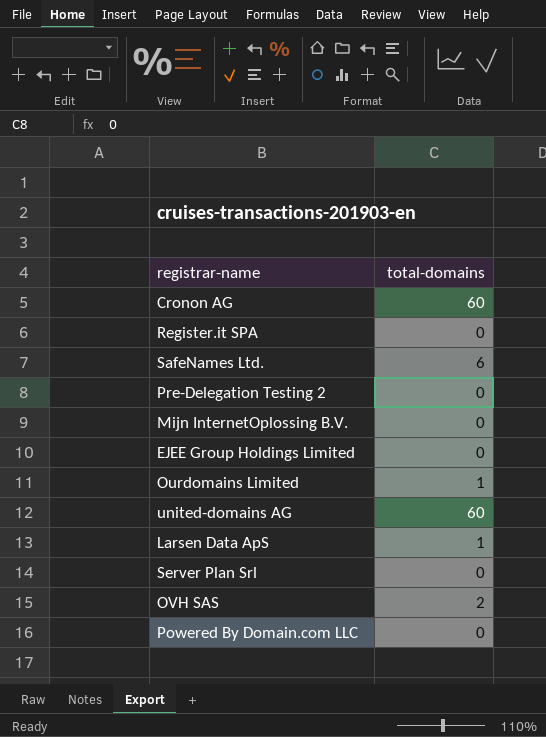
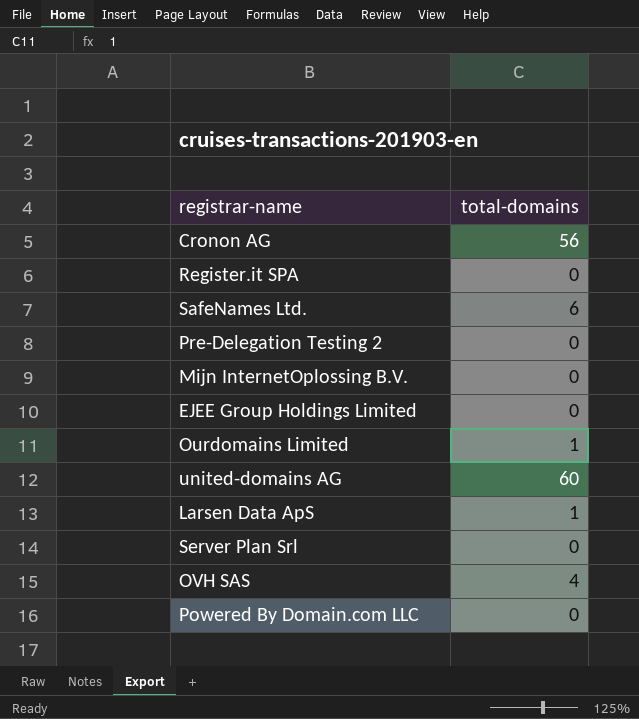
Cronon AG | total-domains: 60 -> 56
OVH SAS | total-domains: 2 -> 4

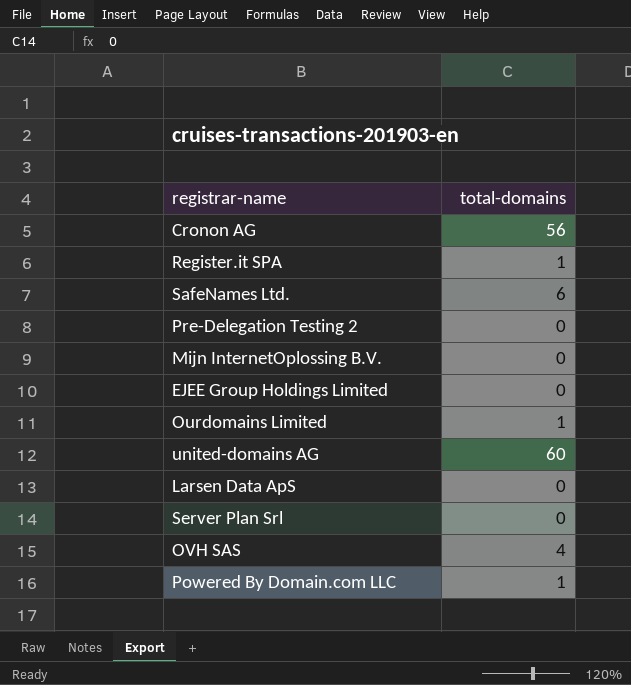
Register.it SPA | total-domains: 0 -> 1
Larsen Data ApS | total-domains: 1 -> 0
Powered By Domain.com LLC | total-domains: 0 -> 1

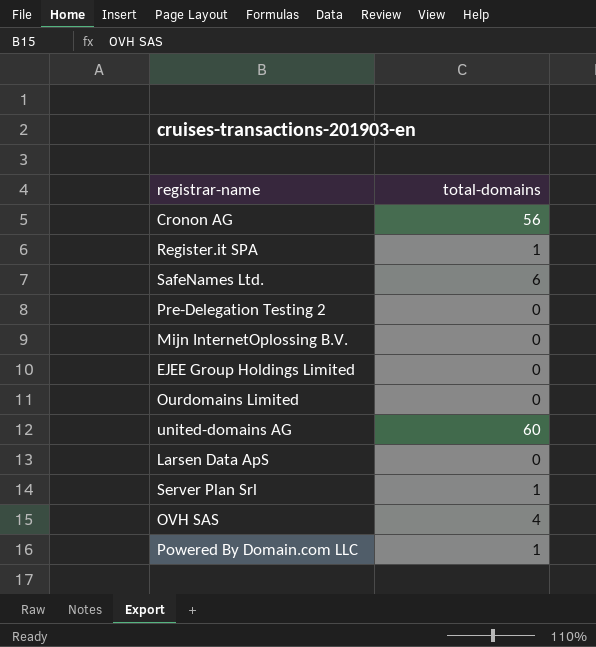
Ourdomains Limited | total-domains: 1 -> 0
Server Plan Srl | total-domains: 0 -> 1

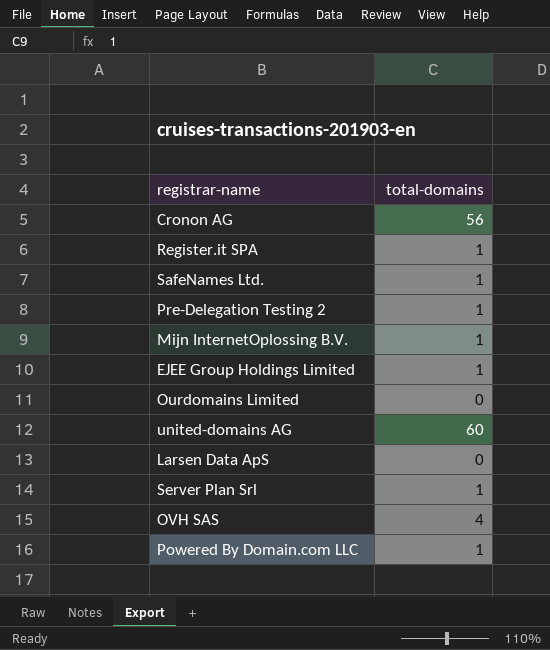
SafeNames Ltd. | total-domains: 6 -> 1
Pre-Delegation Testing 2 | total-domains: 0 -> 1
Mijn InternetOplossing B.V. | total-domains: 0 -> 1
EJEE Group Holdings Limited | total-domains: 0 -> 1

